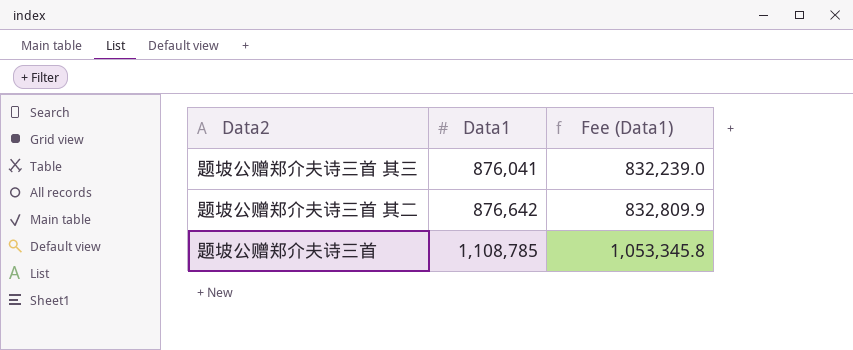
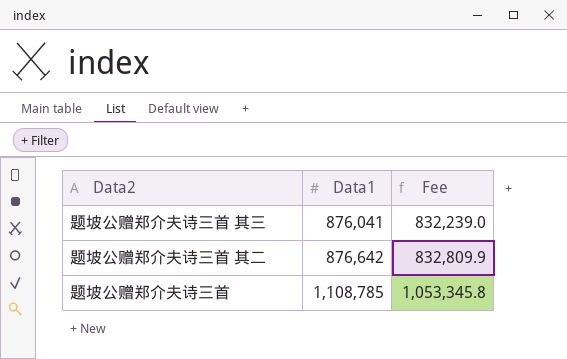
column name: Fee (Data1) -> Fee

